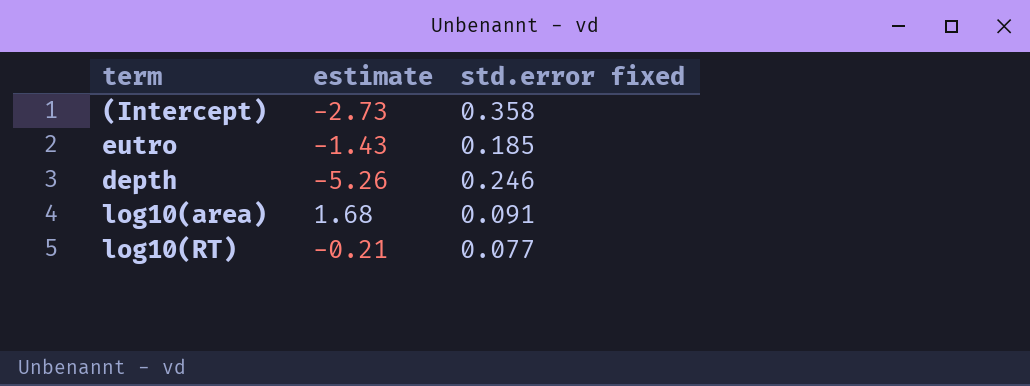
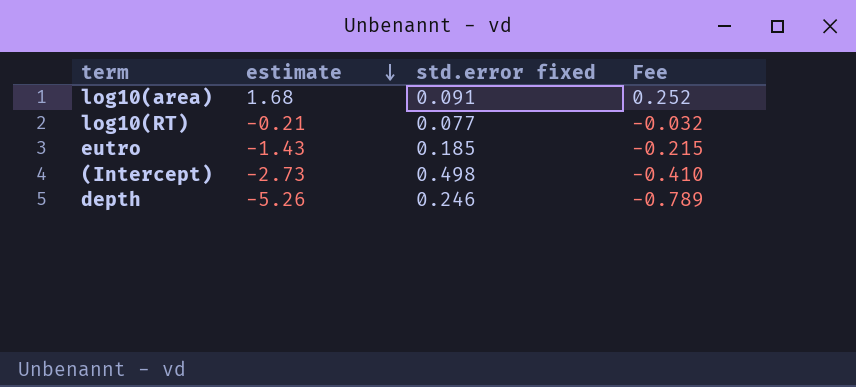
row order: none -> estimate descending
column Fee | formula: none -> [estimate] * 0.15
(Intercept) | std.error fixed: 0.358 -> 0.498

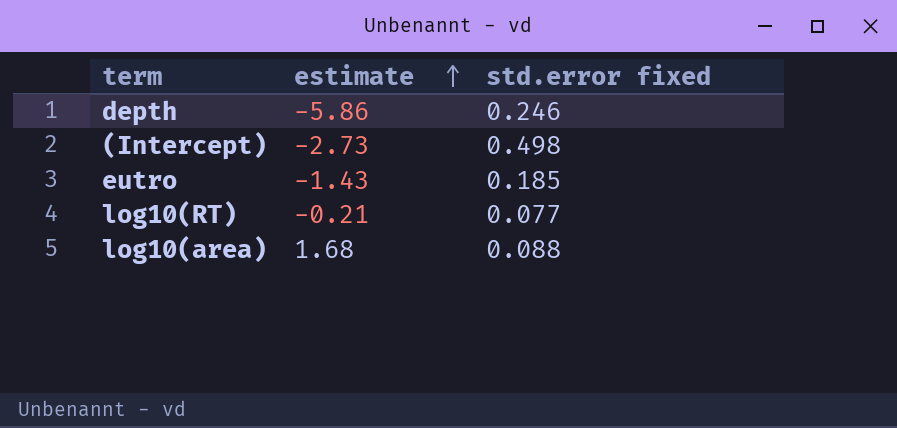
row order: estimate descending -> estimate ascending
column Fee | formula: [estimate] * 0.15 -> none
depth | estimate: -5.26 -> -5.86
log10(area) | std.error fixed: 0.091 -> 0.088

